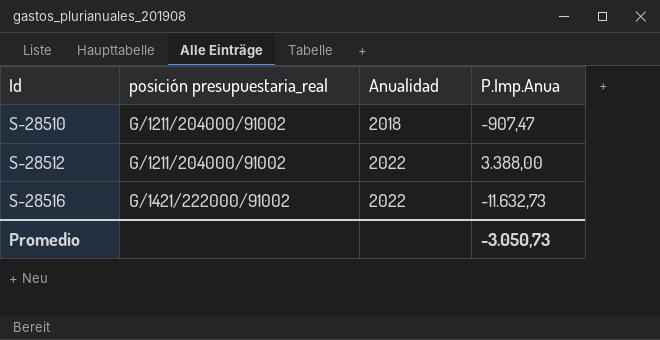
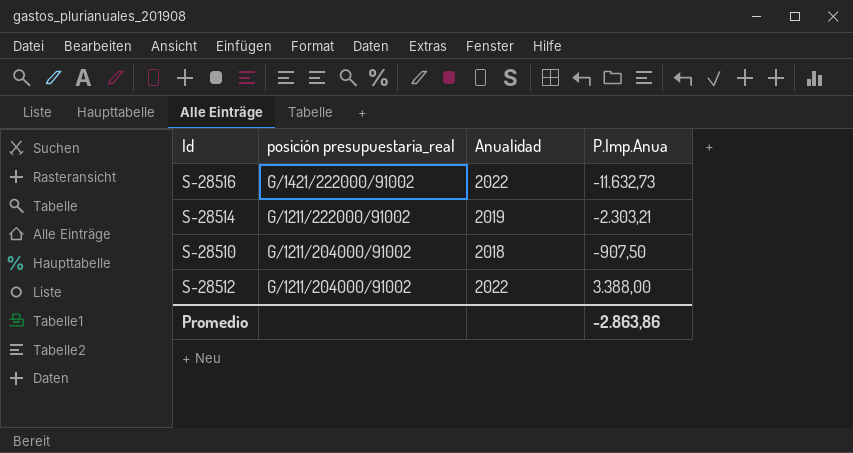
row order: Id ascending -> posición presupuestaria_real descending
row S-28514: none -> G/1211/222000/91002 | 2019 | -2.303,21
S-28510 | P.Imp.Anua: -907,47 -> -907,50
Promedio | P.Imp.Anua: -3.050,73 -> -2.863,86

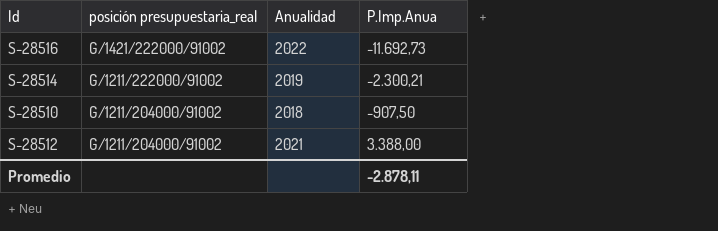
S-28516 | P.Imp.Anua: -11.632,73 -> -11.692,73
S-28514 | P.Imp.Anua: -2.303,21 -> -2.300,21
S-28512 | Anualidad: 2022 -> 2021
Promedio | P.Imp.Anua: -2.863,86 -> -2.878,11

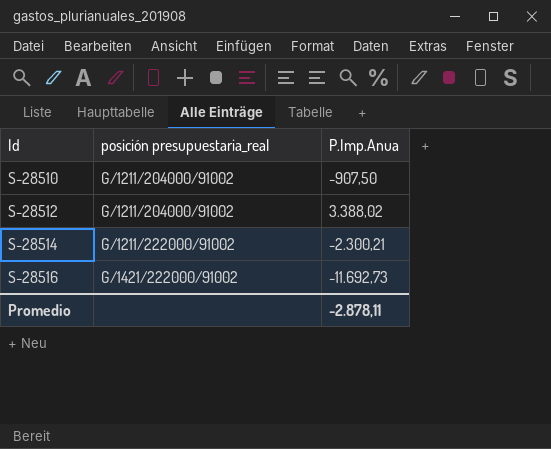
row order: posición presupuestaria_real descending -> Id ascending
column Anualidad | position: 3 -> none
S-28512 | P.Imp.Anua: 3.388,00 -> 3.388,02

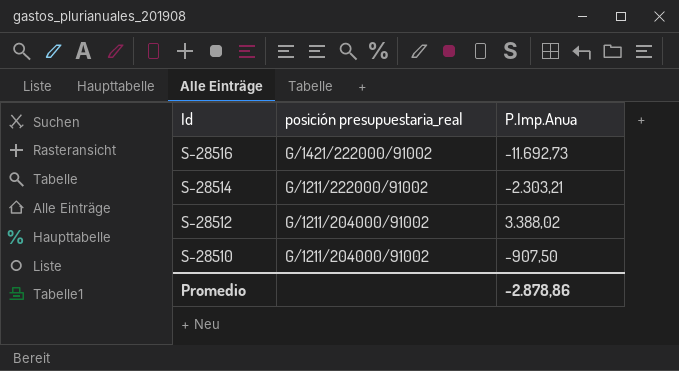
row order: Id ascending -> Id descending
S-28514 | P.Imp.Anua: -2.300,21 -> -2.303,21
Promedio | P.Imp.Anua: -2.878,11 -> -2.878,86

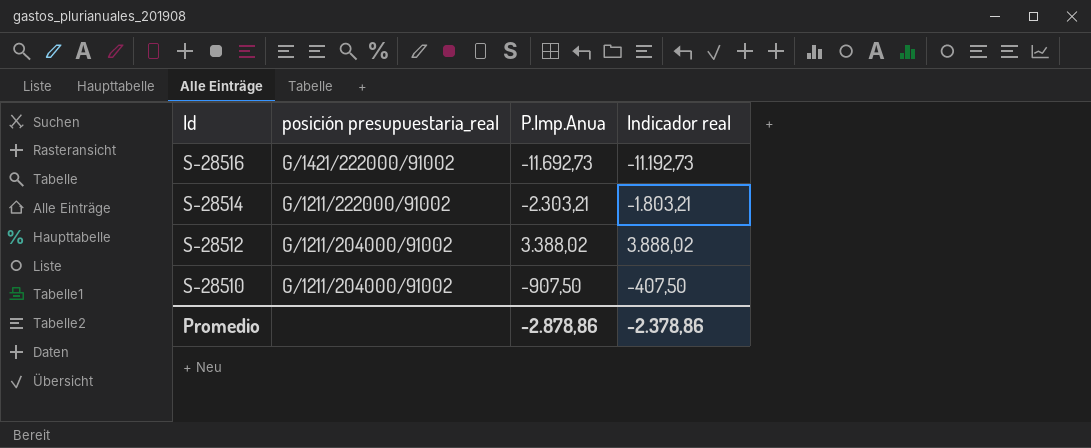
column Indicador real | formula: none -> [P.Imp.Anua] + 500

